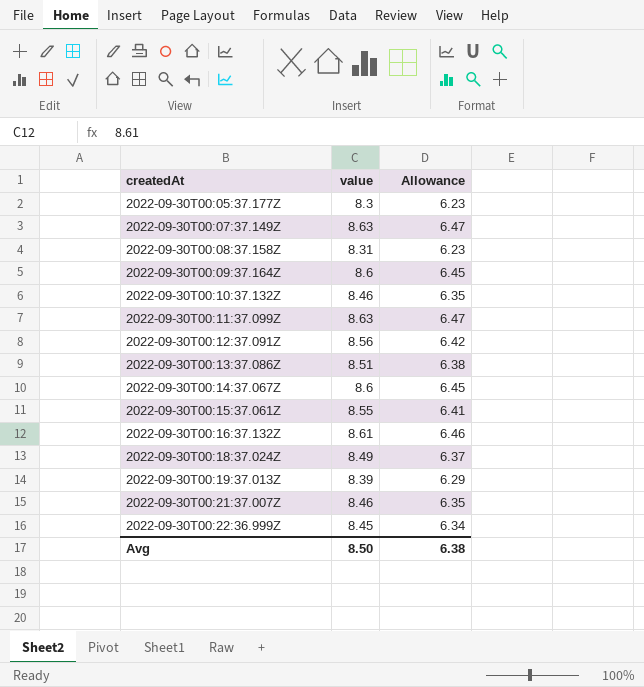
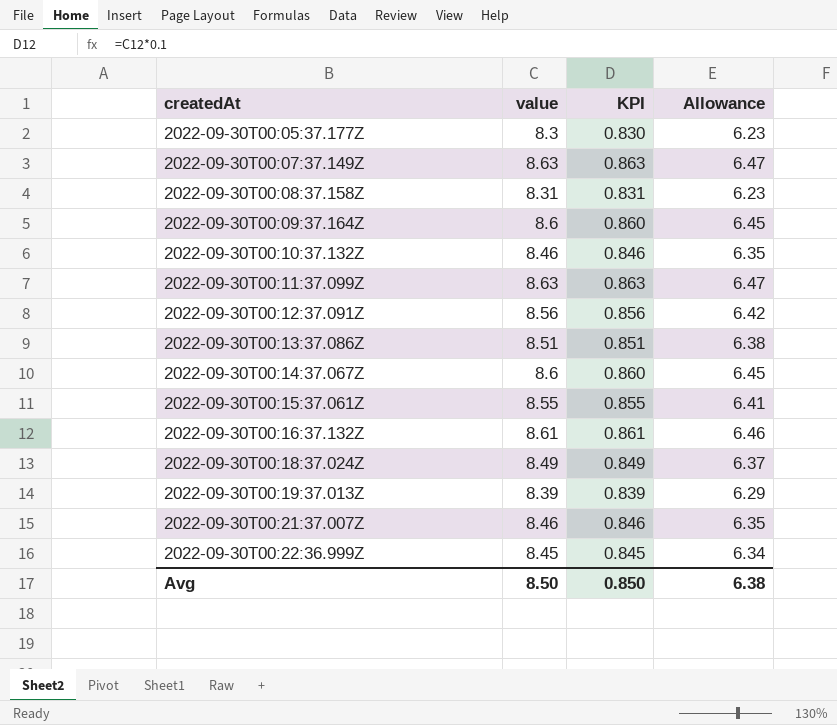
column KPI | formula: none -> [value] * 0.1

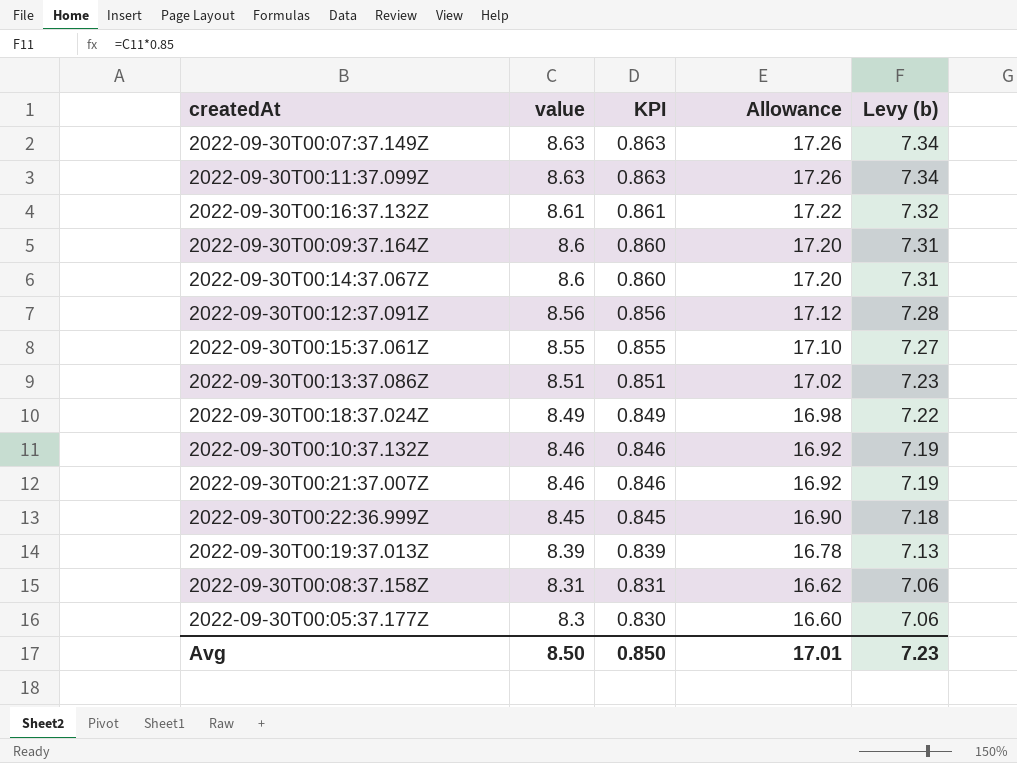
row order: createdAt ascending -> value descending
column Allowance | formula: [value] * 0.75 -> [value] * 2
column Levy (b) | formula: none -> [value] * 0.85
Avg | Allowance: 6.38 -> 17.01

